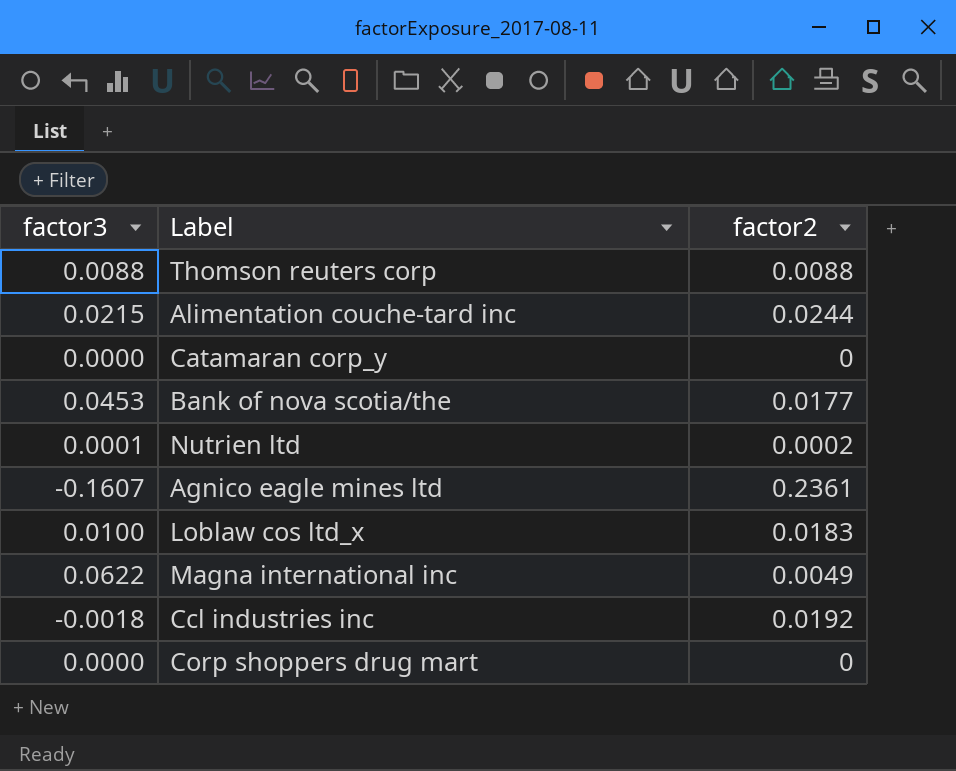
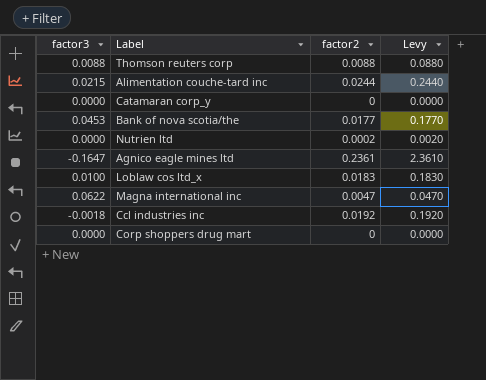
column Levy | formula: none -> [factor2] * 10
Nutrien ltd | factor3: 0.0001 -> 0.0000
Agnico eagle mines ltd | factor3: -0.1607 -> -0.1647
Magna international inc | factor2: 0.0049 -> 0.0047

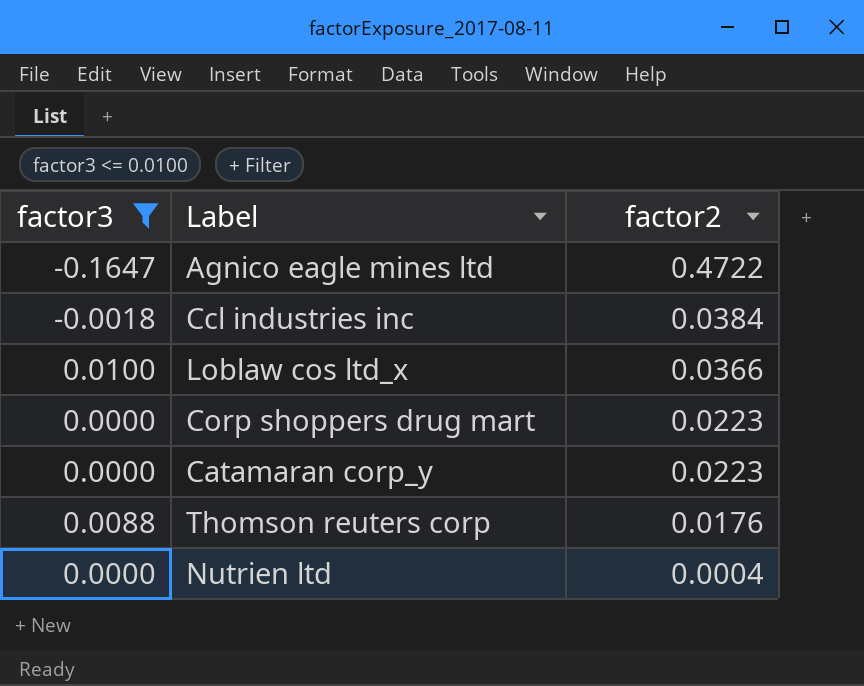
filter: none -> factor3 <= 0.0100
row order: none -> factor2 descending
column Levy | formula: [factor2] * 10 -> none
Agnico eagle mines ltd | factor2: 0.2361 -> 0.4722
Ccl industries inc | factor2: 0.0192 -> 0.0384
Loblaw cos ltd_x | factor2: 0.0183 -> 0.0366
Corp shoppers drug mart | factor2: 0 -> 0.0223
Catamaran corp_y | factor2: 0 -> 0.0223
Thomson reuters corp | factor2: 0.0088 -> 0.0176
Nutrien ltd | factor2: 0.0002 -> 0.0004

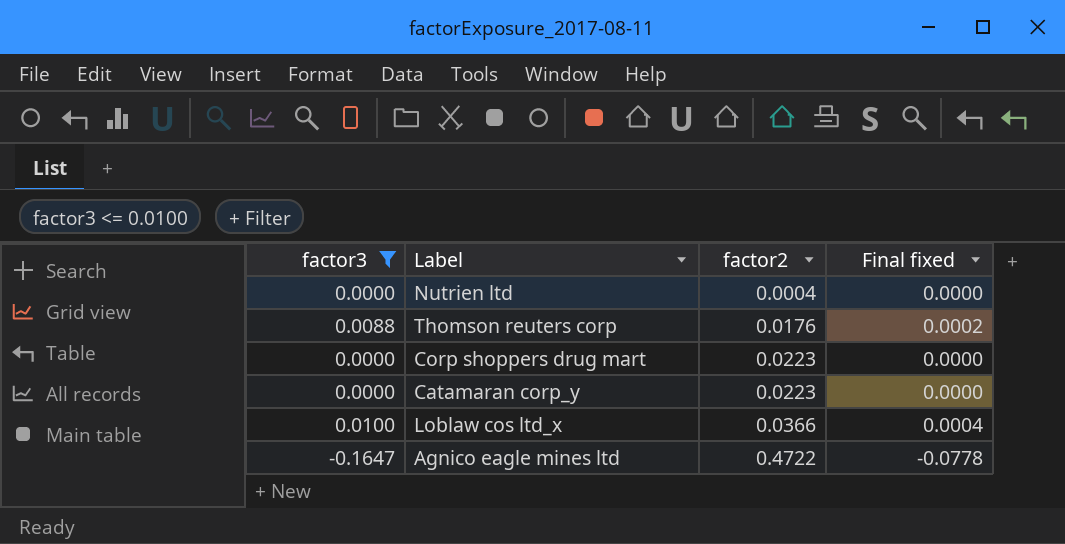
row order: factor2 descending -> factor2 ascending
column Final fixed | formula: none -> [factor3] * [factor2]
row Ccl industries inc: -0.0018 | 0.0384 -> none

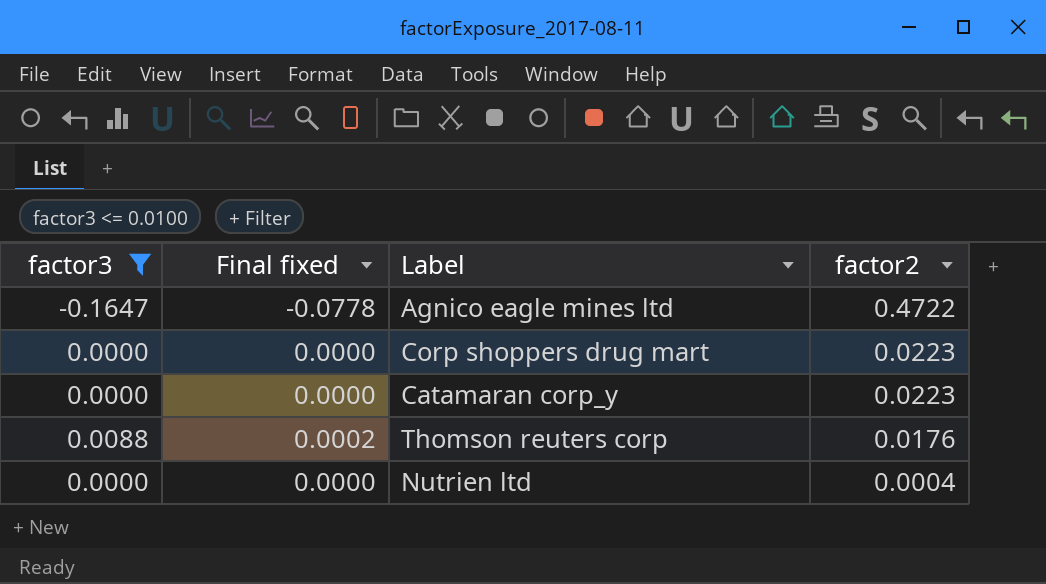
row order: factor2 ascending -> factor2 descending
column Final fixed | position: 4 -> 2
row Loblaw cos ltd_x: 0.0100 | 0.0366 | 0.0004 -> none

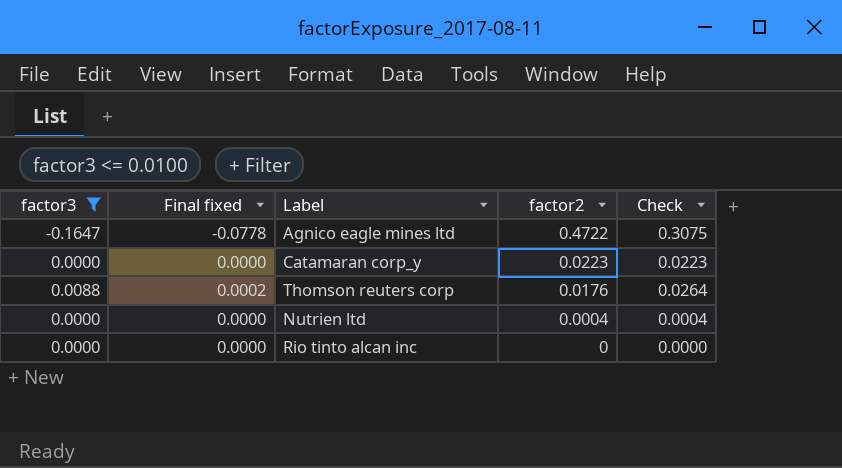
column Check | formula: none -> [factor3] + [factor2]
row Corp shoppers drug mart: 0.0000 | 0.0000 | 0.0223 -> none
row Rio tinto alcan inc: none -> 0.0000 | 0.0000 | 0 | 0.0000

